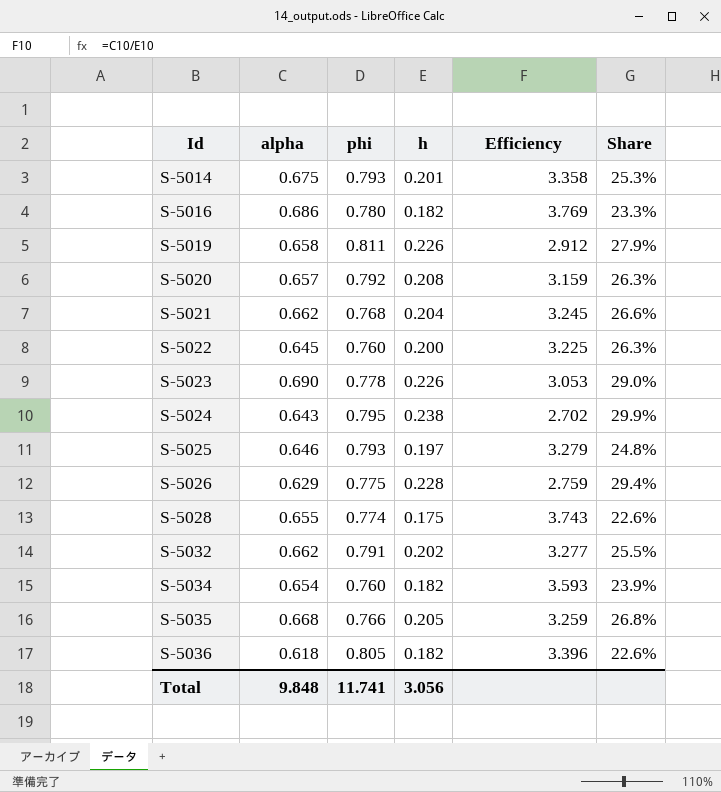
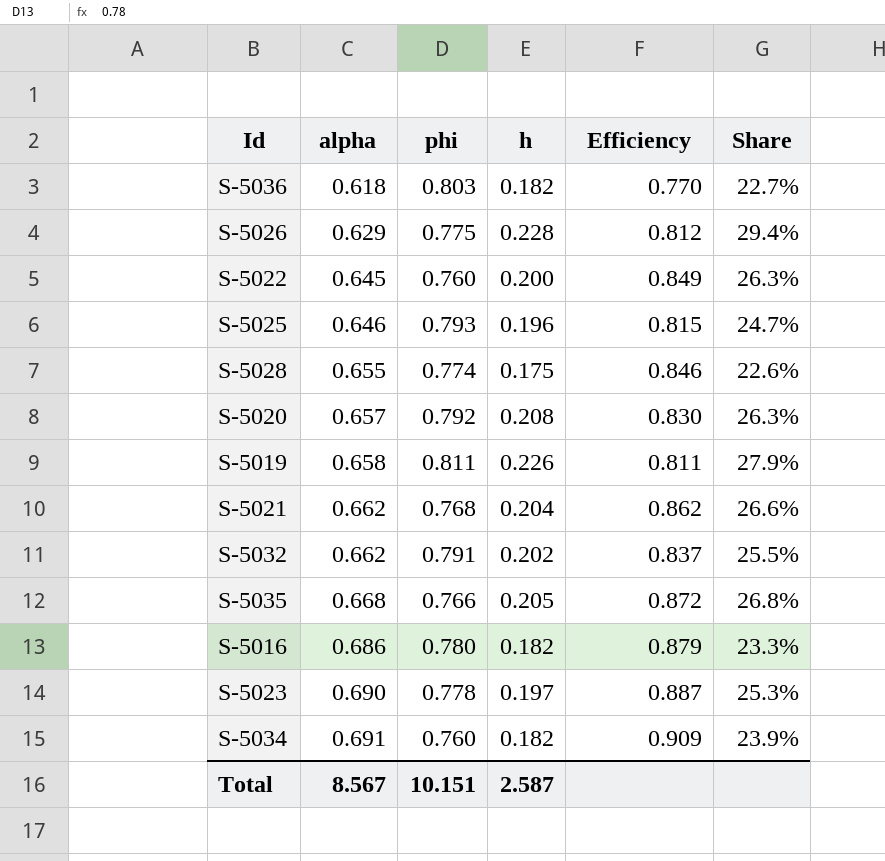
row order: Id ascending -> alpha ascending
column Efficiency | formula: [alpha] / [h] -> [alpha] / [phi]
row S-5014: 0.675 | 0.793 | 0.201 | 3.358 | 25.3% -> none
row S-5024: 0.643 | 0.795 | 0.238 | 2.702 | 29.9% -> none
S-5036 | phi: 0.805 -> 0.803
S-5036 | Share: 22.6% -> 22.7%
S-5025 | h: 0.197 -> 0.196
S-5025 | Share: 24.8% -> 24.7%
S-5023 | h: 0.226 -> 0.197
S-5023 | Share: 29.0% -> 25.3%
S-5034 | alpha: 0.654 -> 0.691
Total | alpha: 9.848 -> 8.567
Total | phi: 11.741 -> 10.151
Total | h: 3.056 -> 2.587

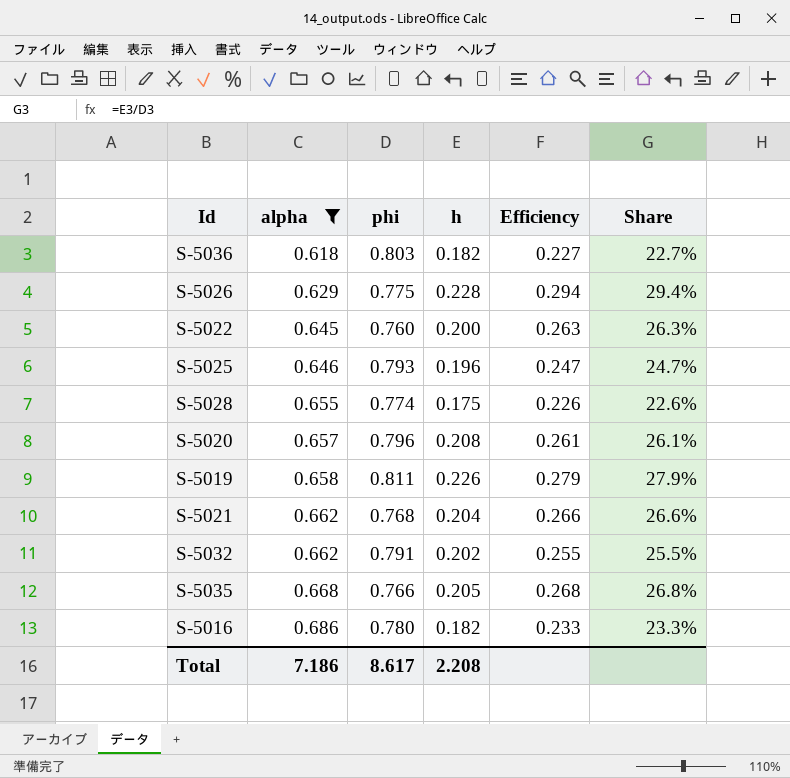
filter: none -> alpha <= 0.686
column Efficiency | formula: [alpha] / [phi] -> [h] / [phi]
S-5020 | phi: 0.792 -> 0.796
S-5020 | Share: 26.3% -> 26.1%
Total | alpha: 8.567 -> 7.186
Total | phi: 10.151 -> 8.617
Total | h: 2.587 -> 2.208

